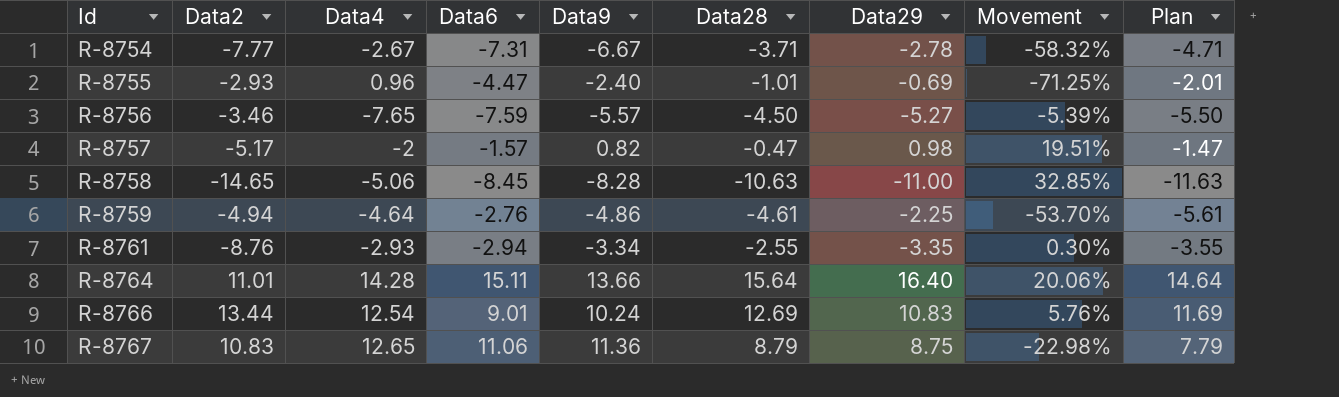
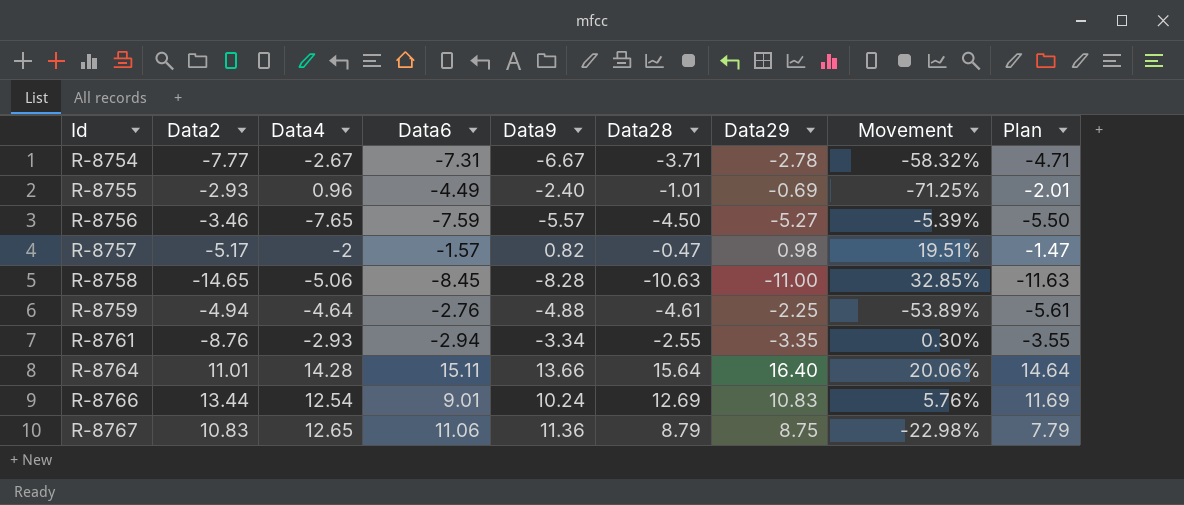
R-8755 | Data6: -4.47 -> -4.49
R-8759 | Data9: -4.86 -> -4.88
R-8759 | Movement: -53.70% -> -53.89%

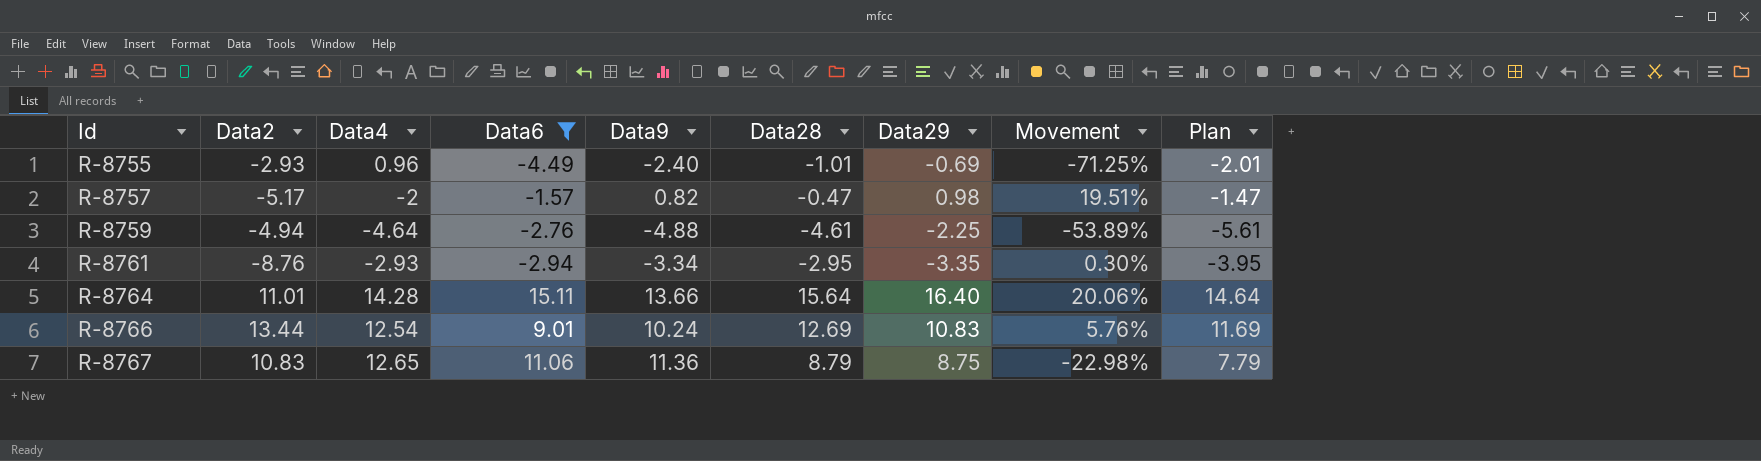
filter: none -> Data6 >= -4.49
R-8761 | Data28: -2.55 -> -2.95
R-8761 | Plan: -3.55 -> -3.95

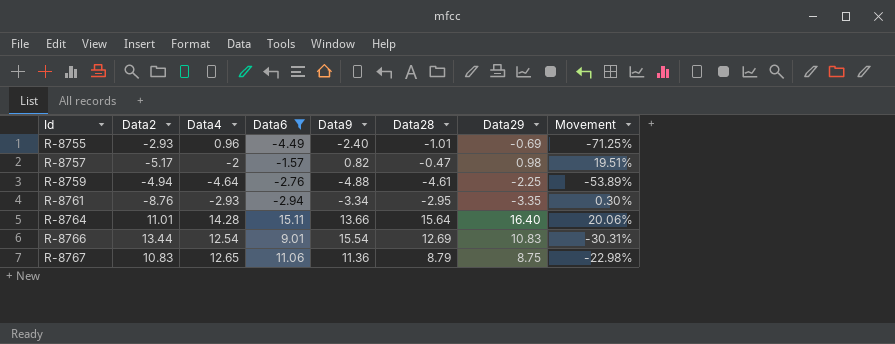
column Plan | formula: [Data28] - 1 -> none
R-8766 | Data9: 10.24 -> 15.54
R-8766 | Movement: 5.76% -> -30.31%

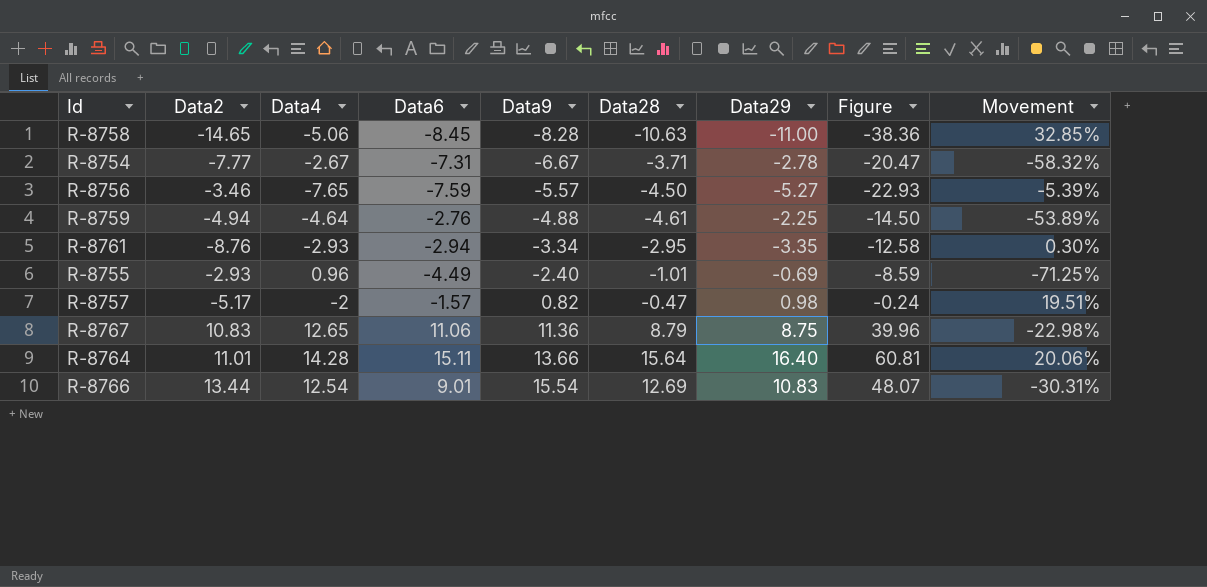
filter: Data6 >= -4.49 -> none
row order: Id ascending -> Data9 ascending
column Figure | formula: none -> [Data6] + [Data9] + [Data28] + [Data29]

